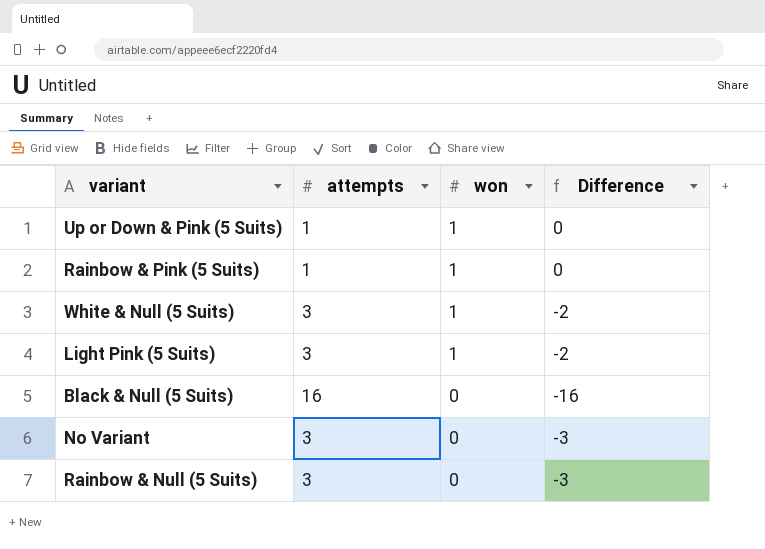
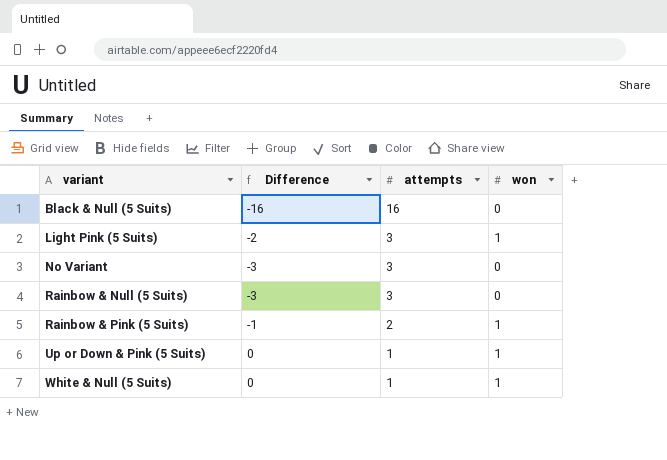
row order: won descending -> variant ascending
column Difference | position: 4 -> 2
Rainbow & Pink (5 Suits) | Difference: 0 -> -1
Rainbow & Pink (5 Suits) | attempts: 1 -> 2
White & Null (5 Suits) | Difference: -2 -> 0
White & Null (5 Suits) | attempts: 3 -> 1

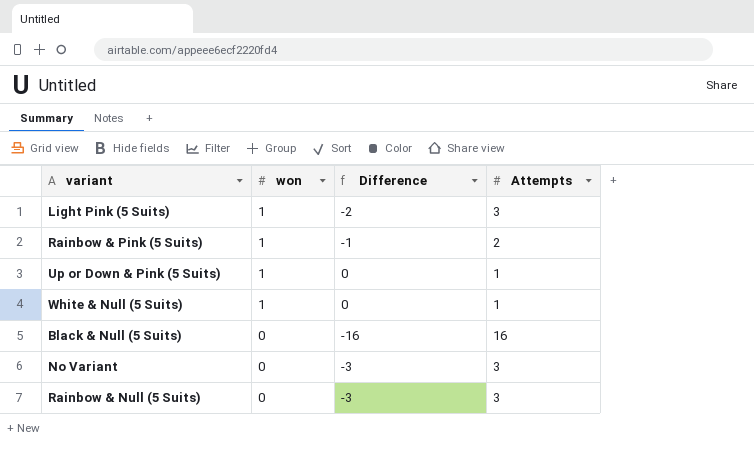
row order: variant ascending -> won descending
column won | position: 4 -> 2
column name: attempts -> Attempts

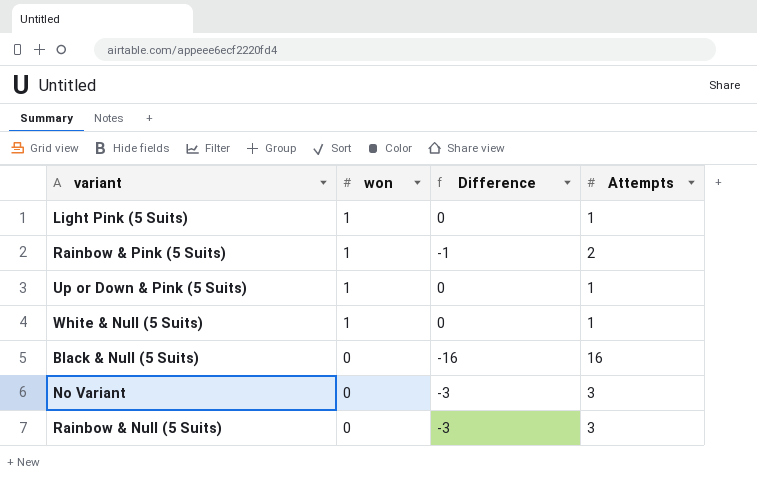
Light Pink (5 Suits) | Difference: -2 -> 0
Light Pink (5 Suits) | Attempts: 3 -> 1

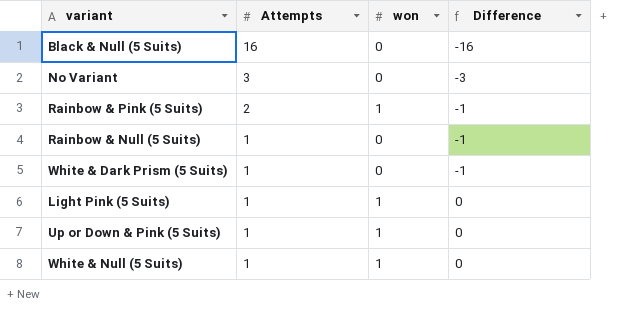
row order: won descending -> Attempts descending
column Attempts | position: 4 -> 2
Rainbow & Null (5 Suits) | Attempts: 3 -> 1
Rainbow & Null (5 Suits) | Difference: -3 -> -1
row White & Dark Prism (5 Suits): none -> 1 | 0 | -1

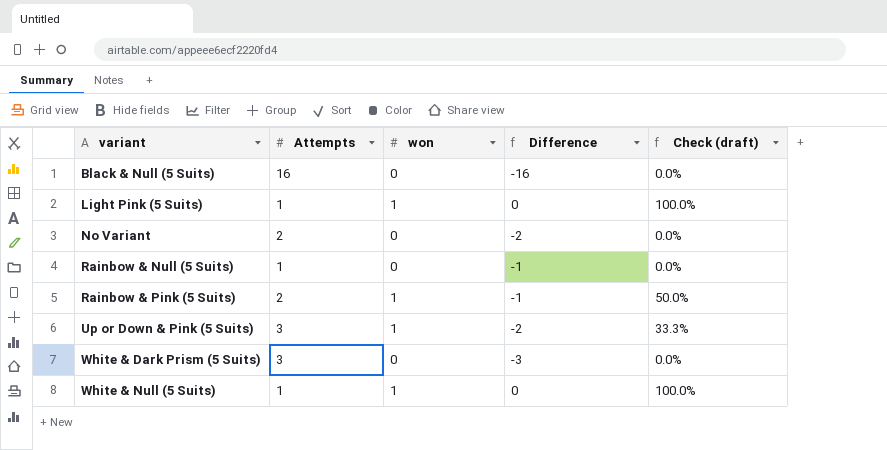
row order: Attempts descending -> variant ascending
column Check (draft) | formula: none -> [won] / [Attempts]
No Variant | Attempts: 3 -> 2
No Variant | Difference: -3 -> -2
Up or Down & Pink (5 Suits) | Attempts: 1 -> 3
Up or Down & Pink (5 Suits) | Difference: 0 -> -2
White & Dark Prism (5 Suits) | Attempts: 1 -> 3
White & Dark Prism (5 Suits) | Difference: -1 -> -3

